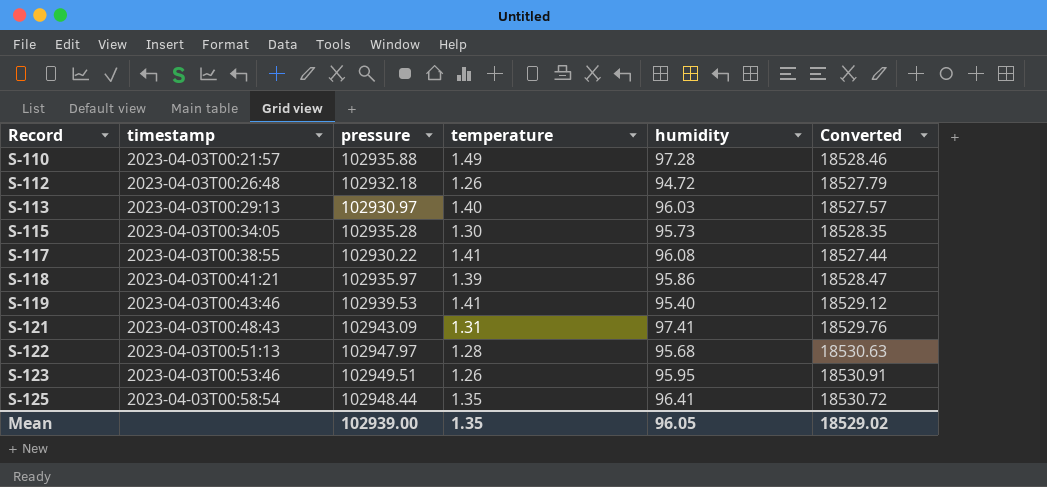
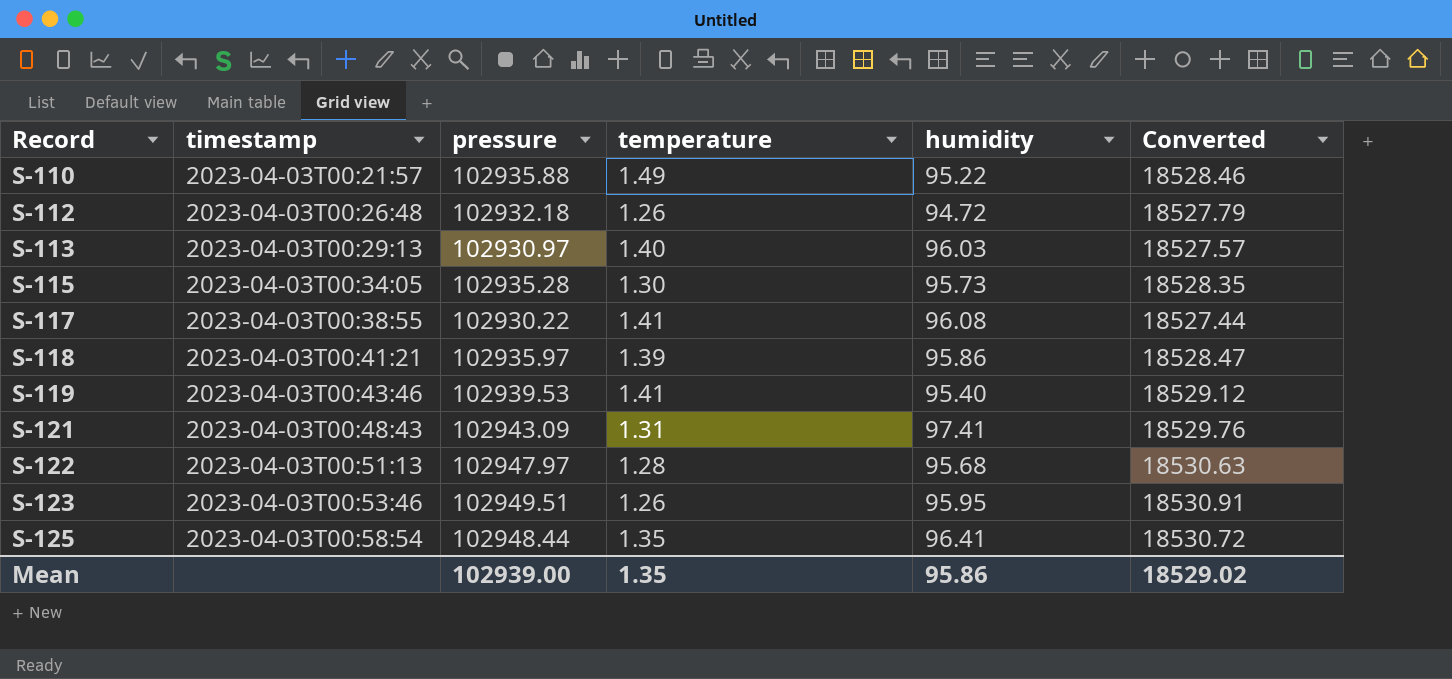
S-110 | humidity: 97.28 -> 95.22
Mean | humidity: 96.05 -> 95.86

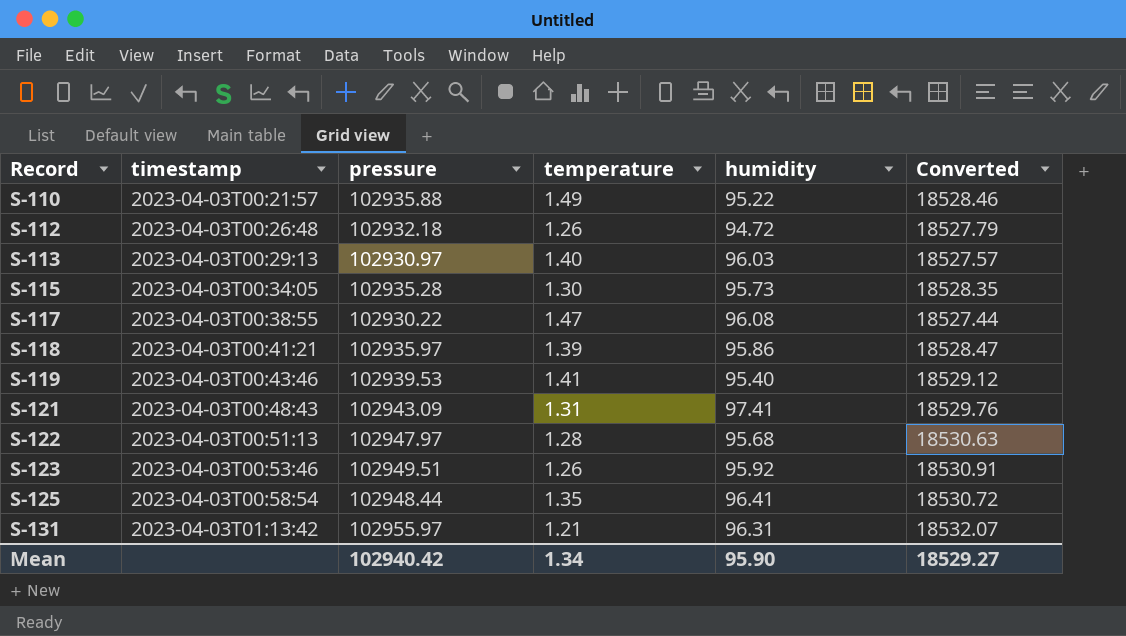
S-117 | temperature: 1.41 -> 1.47
S-123 | humidity: 95.95 -> 95.92
row S-131: none -> 2023-04-03T01:13:42 | 102955.97 | 1.21 | 96.31 | 18532.07
Mean | pressure: 102939.00 -> 102940.42
Mean | temperature: 1.35 -> 1.34
Mean | humidity: 95.86 -> 95.90
Mean | Converted: 18529.02 -> 18529.27

